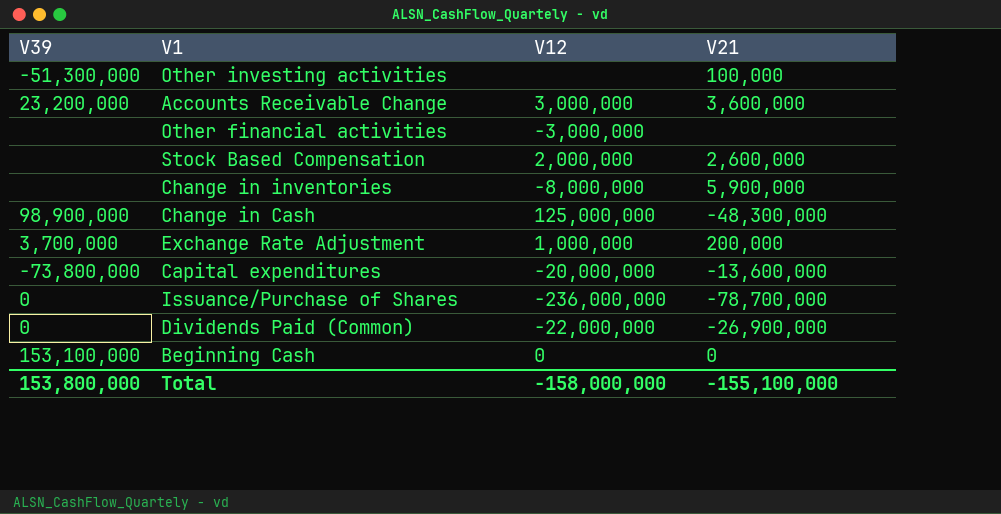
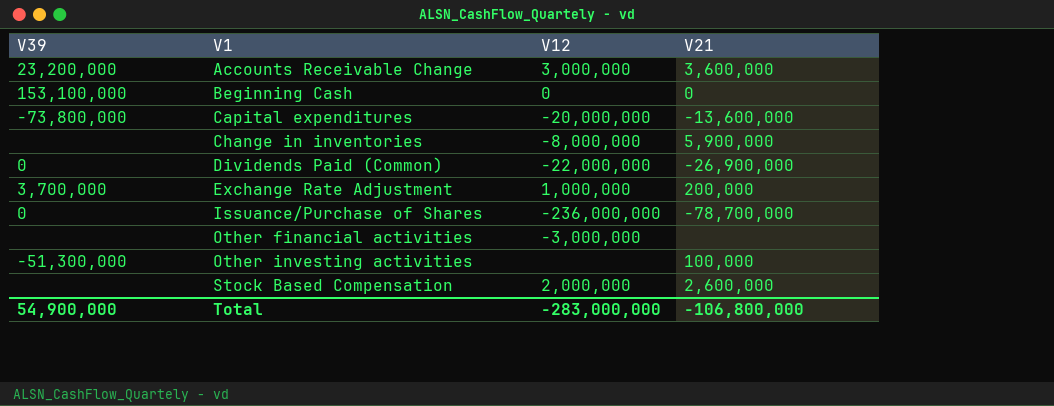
row order: none -> V1 ascending
row Change in Cash: 98,900,000 | 125,000,000 | -48,300,000 -> none
Total | V39: 153,800,000 -> 54,900,000
Total | V12: -158,000,000 -> -283,000,000
Total | V21: -155,100,000 -> -106,800,000

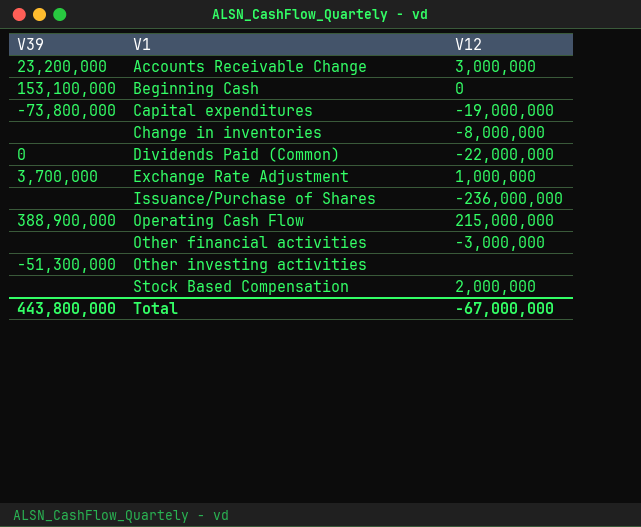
column V21 | position: 4 -> none
Capital expenditures | V12: -20,000,000 -> -19,000,000
Issuance/Purchase of Shares | V39: 0 -> none
row Operating Cash Flow: none -> 388,900,000 | 215,000,000
Total | V39: 54,900,000 -> 443,800,000
Total | V12: -283,000,000 -> -67,000,000

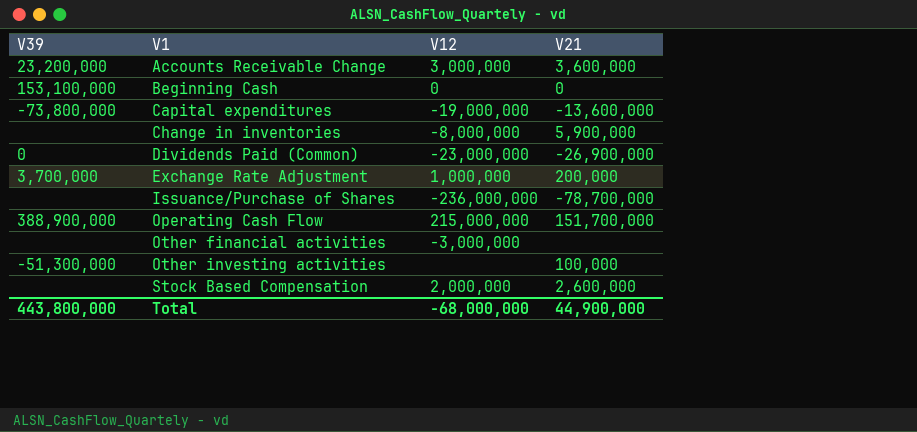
column V21 | position: none -> 4
Dividends Paid (Common) | V12: -22,000,000 -> -23,000,000
Total | V12: -67,000,000 -> -68,000,000

